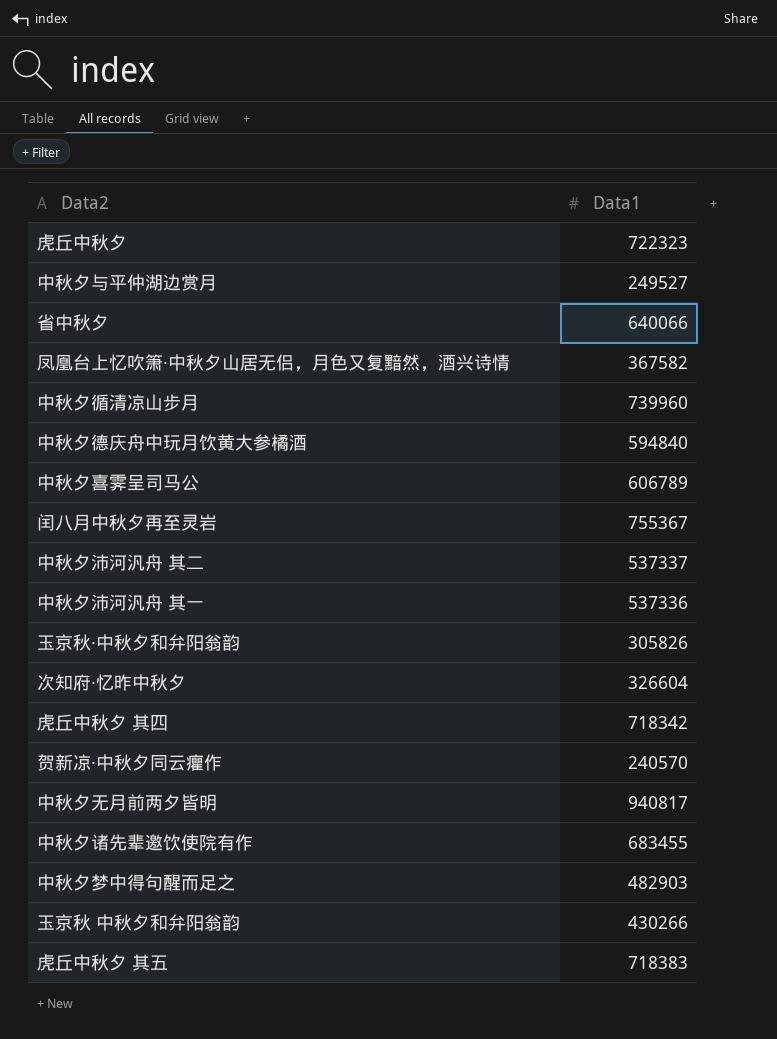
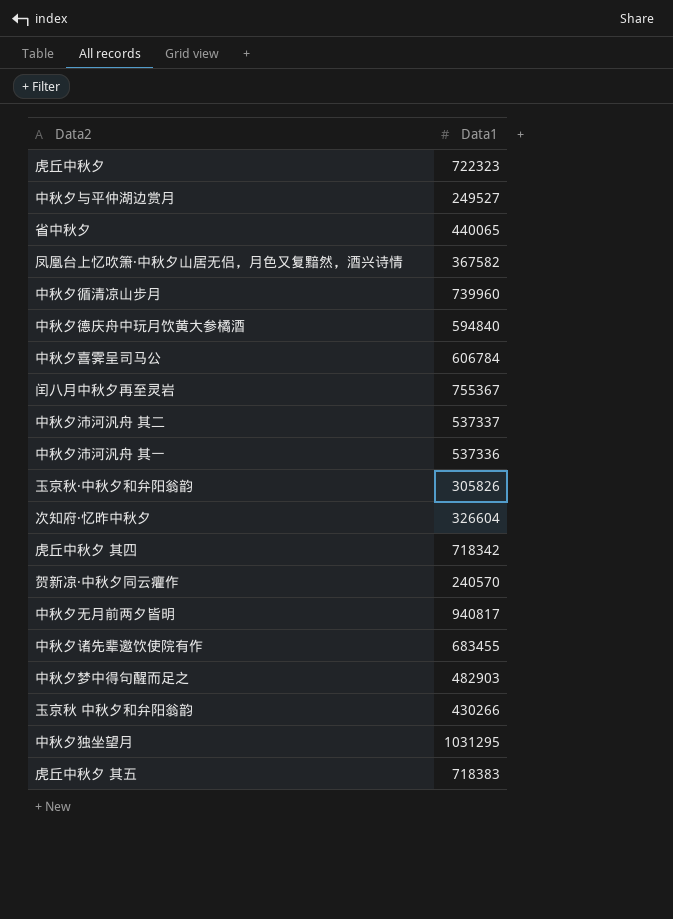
省中秋夕 | Data1: 640066 -> 440065
中秋夕喜霁呈司马公 | Data1: 606789 -> 606784
row 中秋夕独坐望月: none -> 1031295

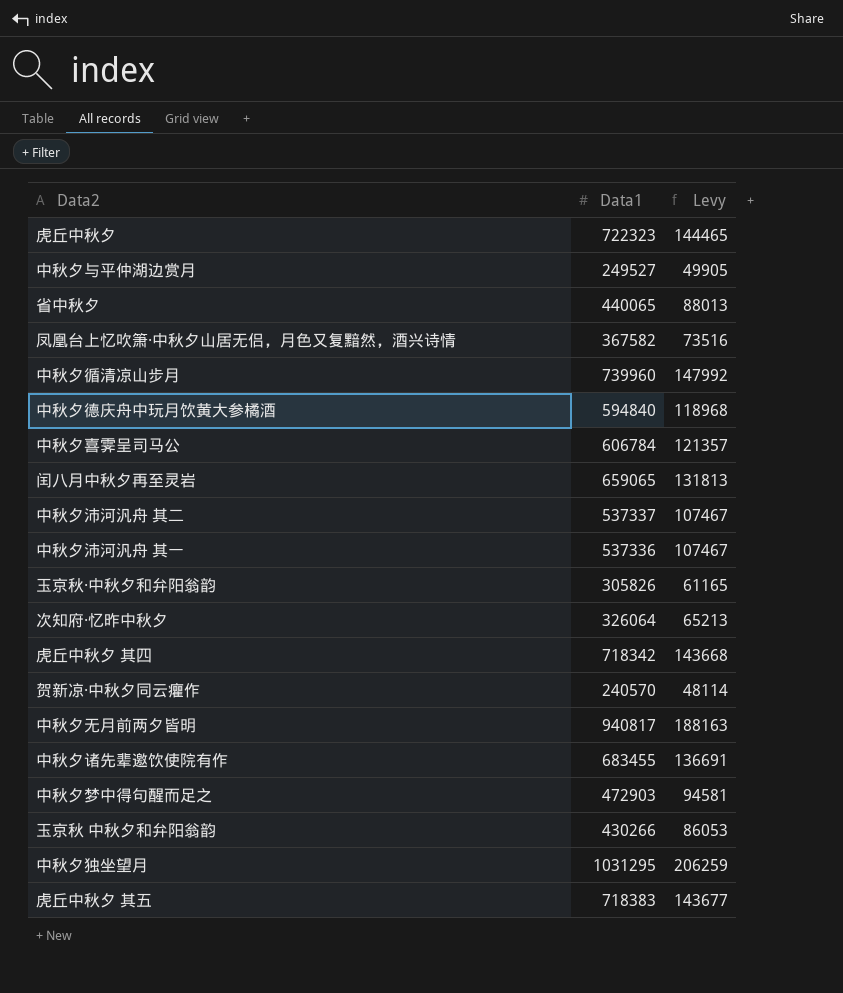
column Levy | formula: none -> [Data1] * 0.2
闰八月中秋夕再至灵岩 | Data1: 755367 -> 659065
次知府·忆昨中秋夕 | Data1: 326604 -> 326064
中秋夕梦中得句醒而足之 | Data1: 482903 -> 472903

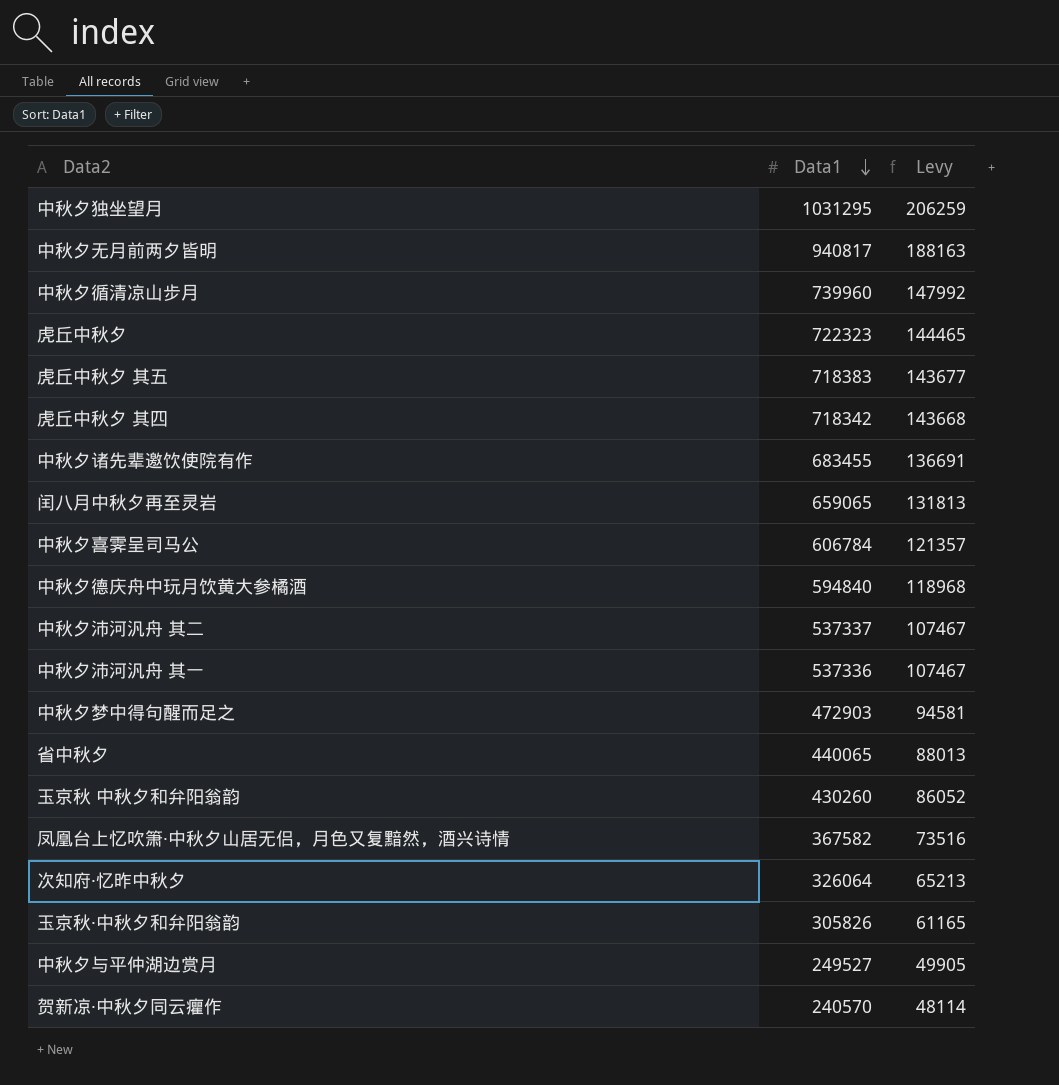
row order: none -> Data1 descending
玉京秋 中秋夕和弁阳翁韵 | Data1: 430266 -> 430260
玉京秋 中秋夕和弁阳翁韵 | Levy: 86053 -> 86052

